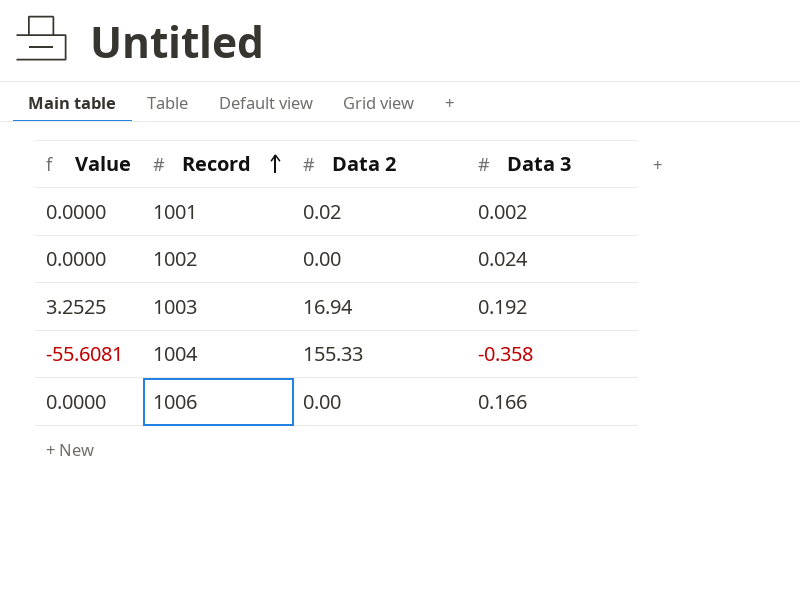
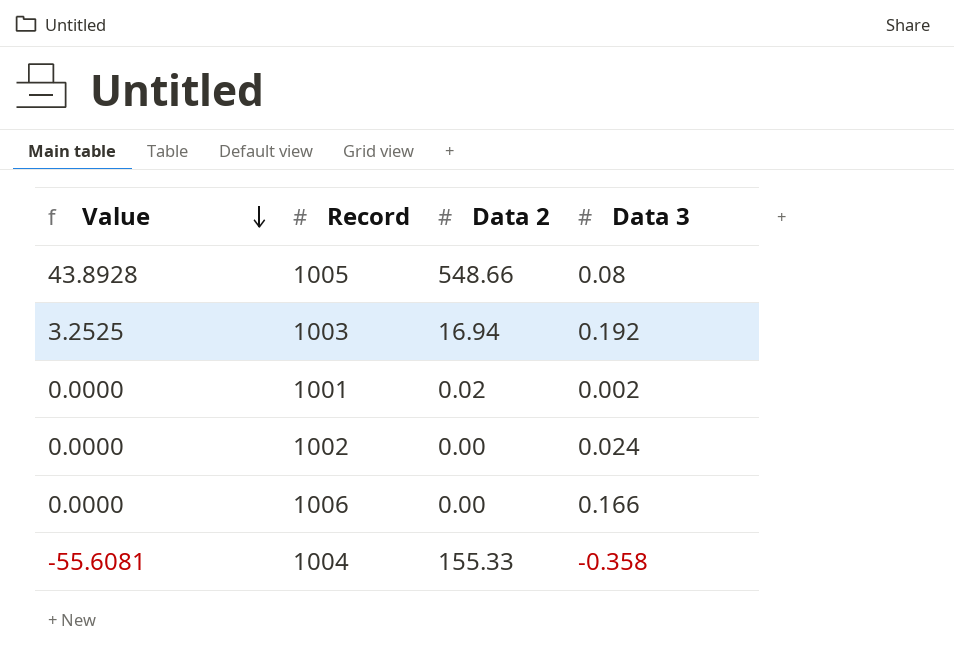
row order: Record ascending -> Value descending
row 1005: none -> 43.8928 | 548.66 | 0.08

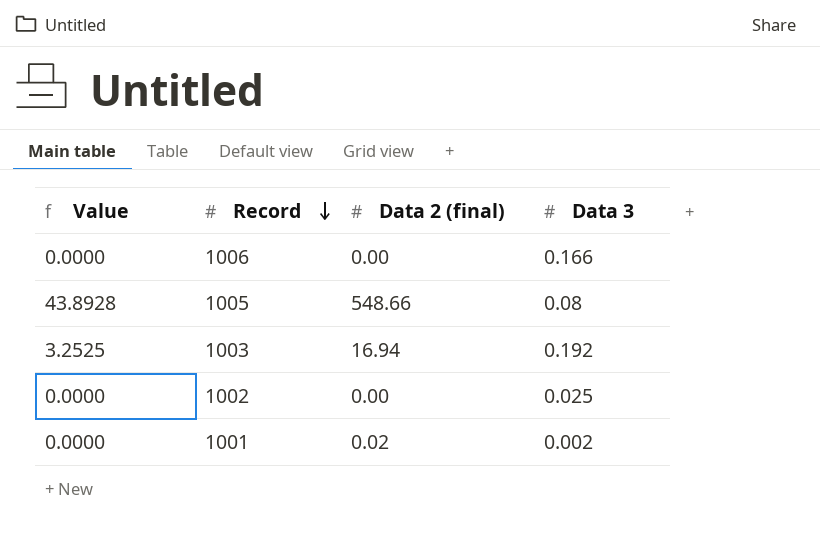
row order: Value descending -> Record descending
column name: Data 2 -> Data 2 (final)
row 1004: -55.6081 | 155.33 | -0.358 -> none
1002 | Data 3: 0.024 -> 0.025

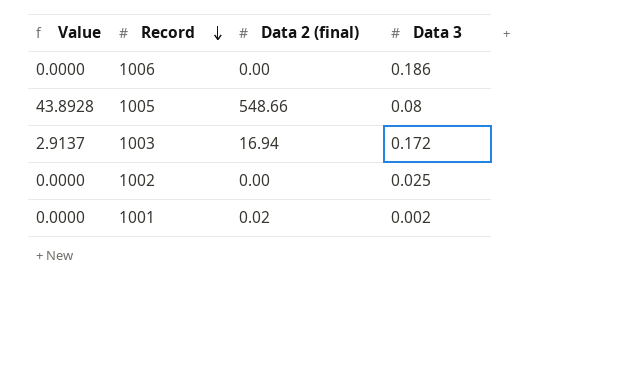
1006 | Data 3: 0.166 -> 0.186
1003 | Value: 3.2525 -> 2.9137
1003 | Data 3: 0.192 -> 0.172

